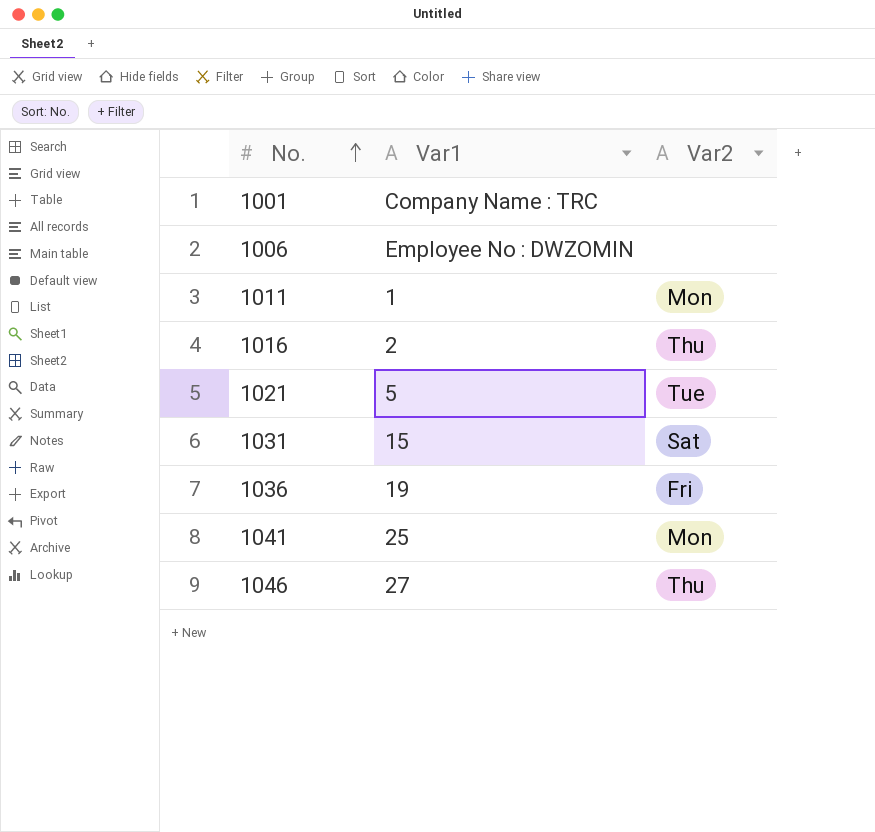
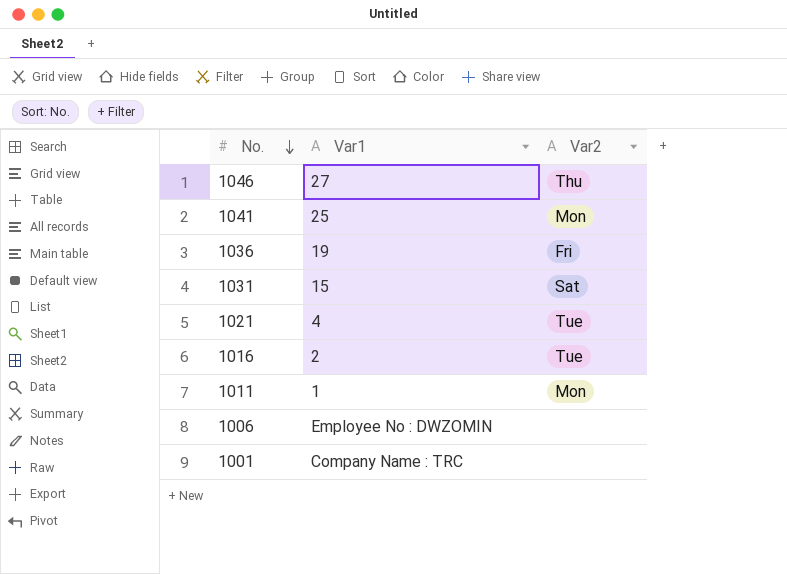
row order: No. ascending -> No. descending
1021 | Var1: 5 -> 4
1016 | Var2: Thu -> Tue

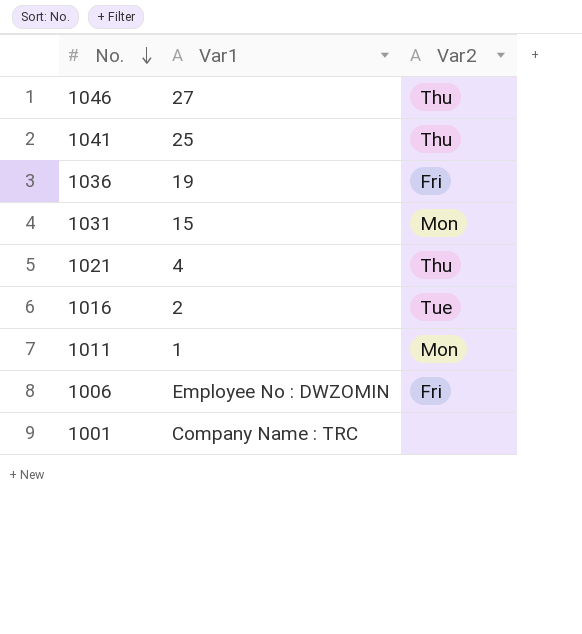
1041 | Var2: Mon -> Thu
1031 | Var2: Sat -> Mon
1021 | Var2: Tue -> Thu
1006 | Var2: none -> Fri

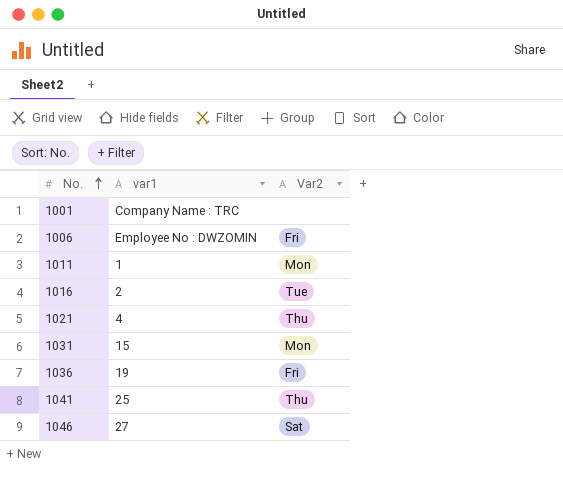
row order: No. descending -> No. ascending
column name: Var1 -> var1
1046 | Var2: Thu -> Sat

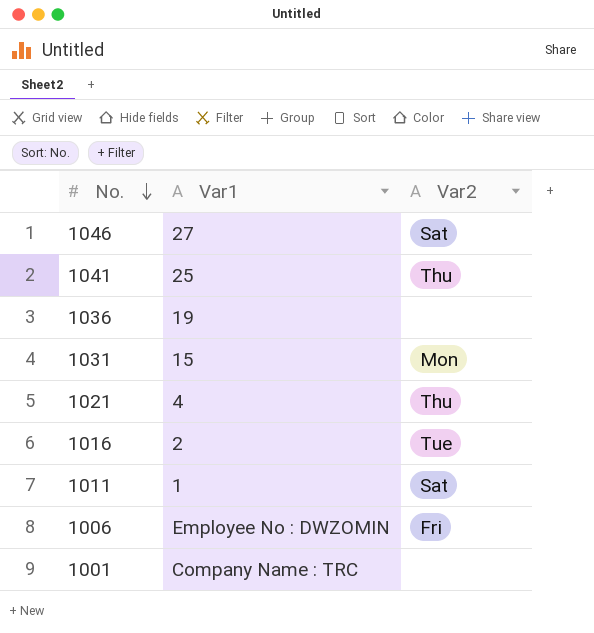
row order: No. ascending -> No. descending
column name: var1 -> Var1
1036 | Var2: Fri -> none
1011 | Var2: Mon -> Sat

